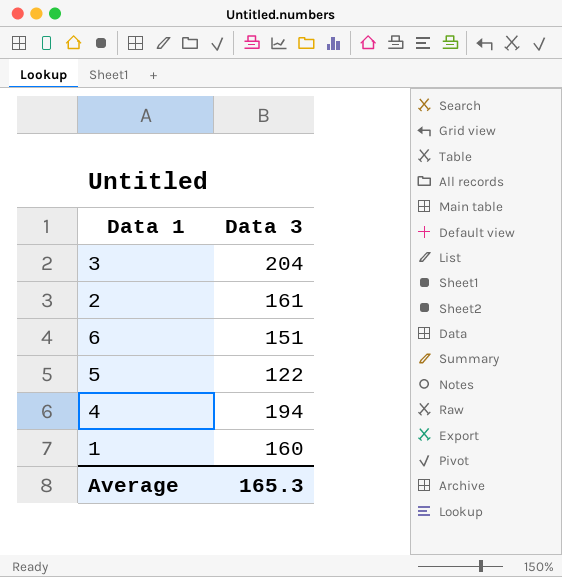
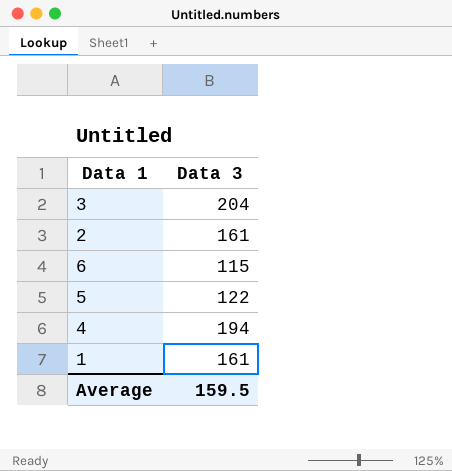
6 | Data 3: 151 -> 115
1 | Data 3: 160 -> 161
Average | Data 3: 165.3 -> 159.5

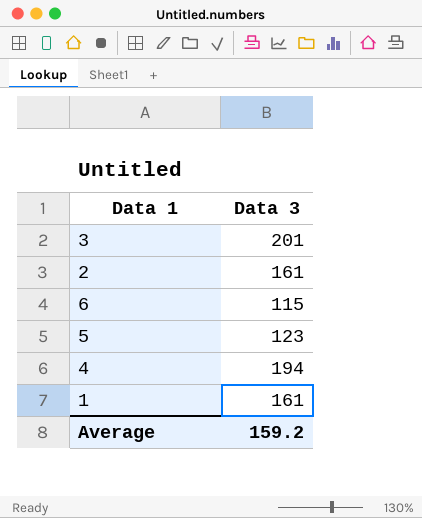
3 | Data 3: 204 -> 201
5 | Data 3: 122 -> 123
Average | Data 3: 159.5 -> 159.2

